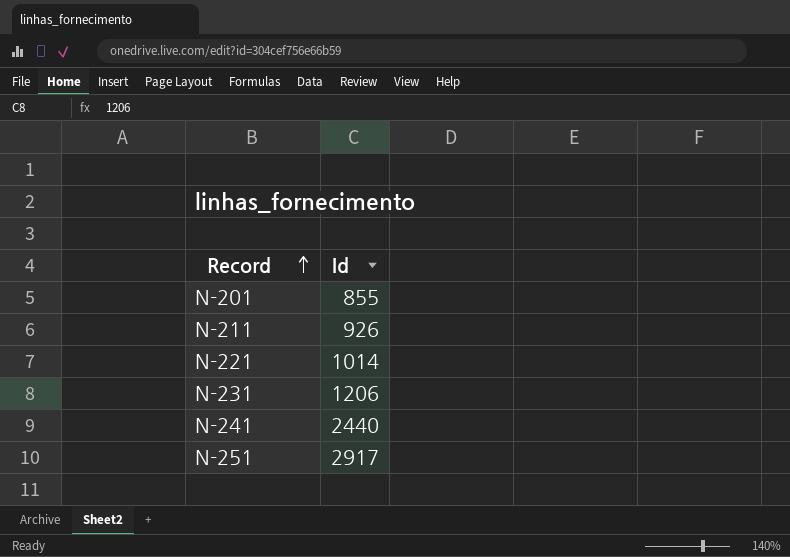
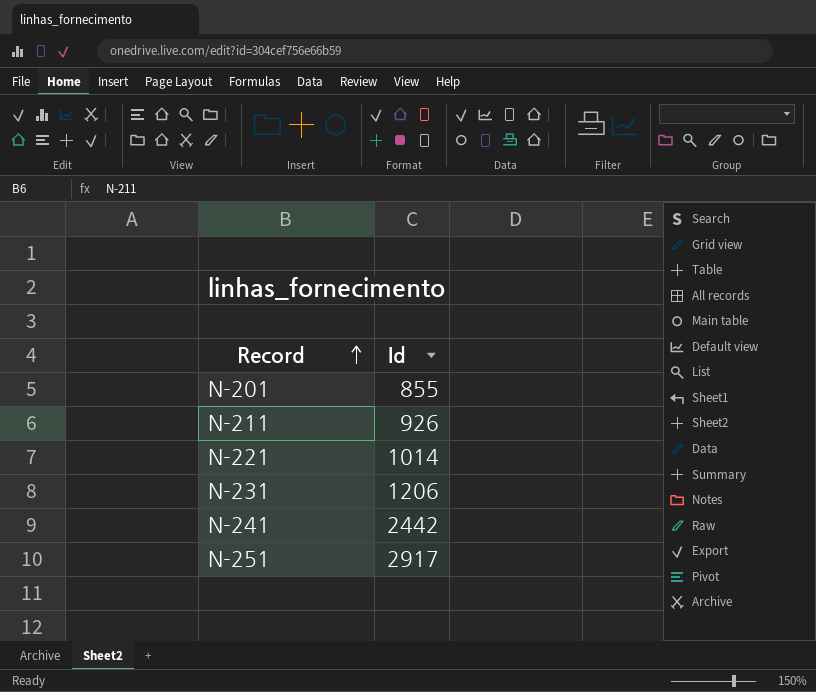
N-241 | Id: 2440 -> 2442

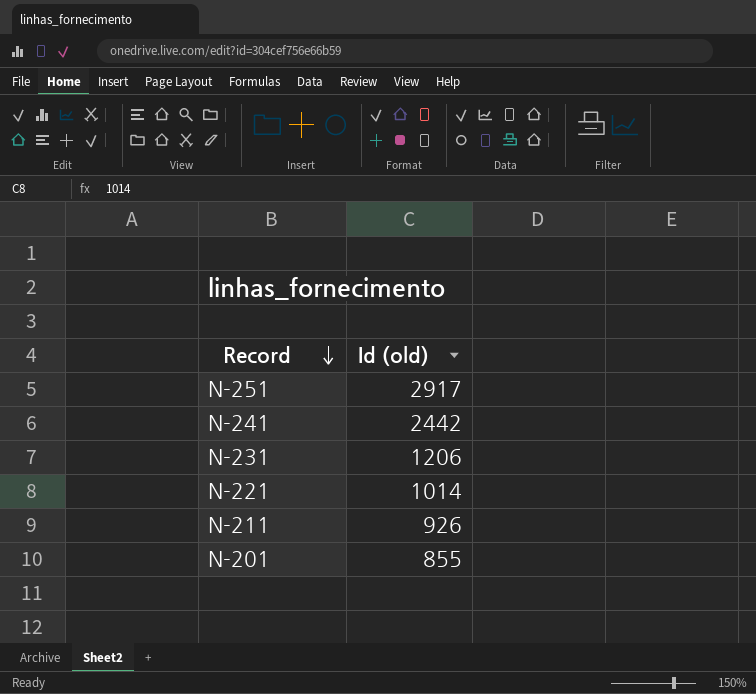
row order: Record ascending -> Record descending
column name: Id -> Id (old)

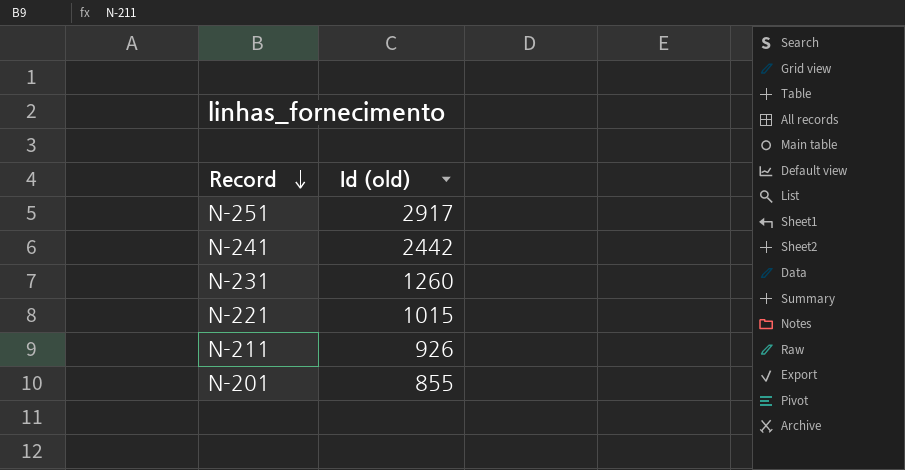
N-231 | Id (old): 1206 -> 1260
N-221 | Id (old): 1014 -> 1015

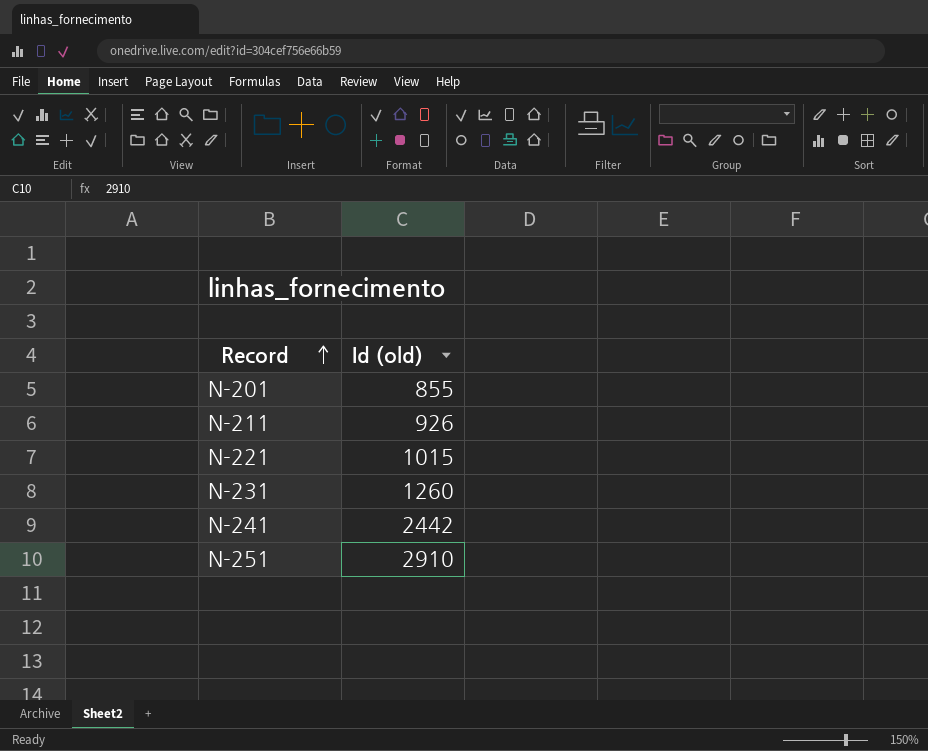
row order: Record descending -> Record ascending
N-251 | Id (old): 2917 -> 2910

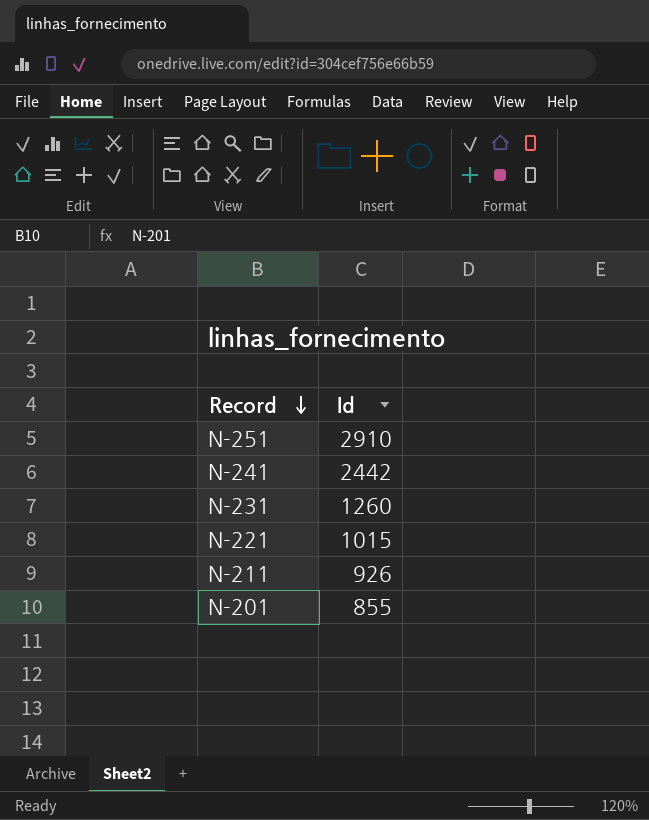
row order: Record ascending -> Record descending
column name: Id (old) -> Id

